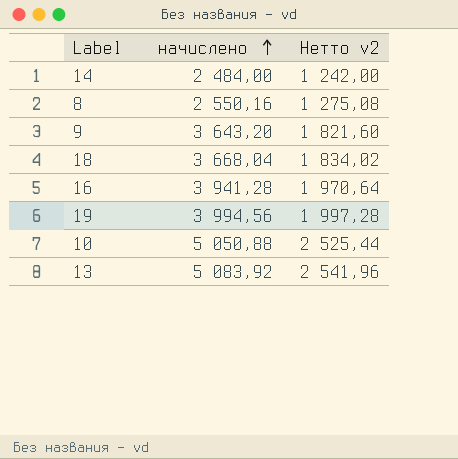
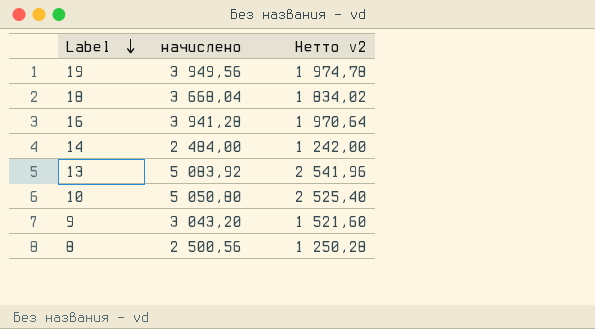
row order: начислено ascending -> Label descending
19 | начислено: 3 994,56 -> 3 949,56
19 | Нетто v2: 1 997,28 -> 1 974,78
10 | начислено: 5 050,88 -> 5 050,80
10 | Нетто v2: 2 525,44 -> 2 525,40
9 | начислено: 3 643,20 -> 3 043,20
9 | Нетто v2: 1 821,60 -> 1 521,60
8 | начислено: 2 550,16 -> 2 500,56
8 | Нетто v2: 1 275,08 -> 1 250,28

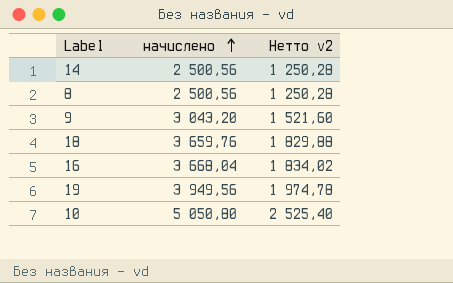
row order: Label descending -> начислено ascending
row 13: 5 083,92 | 2 541,96 -> none
14 | начислено: 2 484,00 -> 2 500,56
14 | Нетто v2: 1 242,00 -> 1 250,28
18 | начислено: 3 668,04 -> 3 659,76
18 | Нетто v2: 1 834,02 -> 1 829,88
16 | начислено: 3 941,28 -> 3 668,04
16 | Нетто v2: 1 970,64 -> 1 834,02

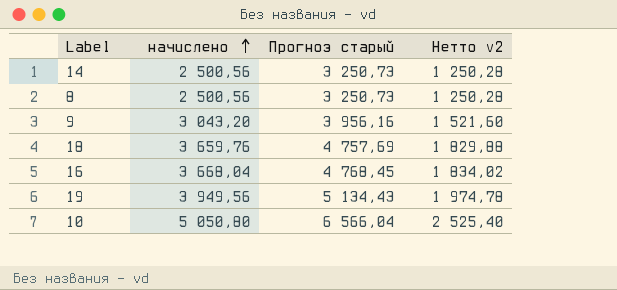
column Прогноз старый | formula: none -> [начислено] * 1,3

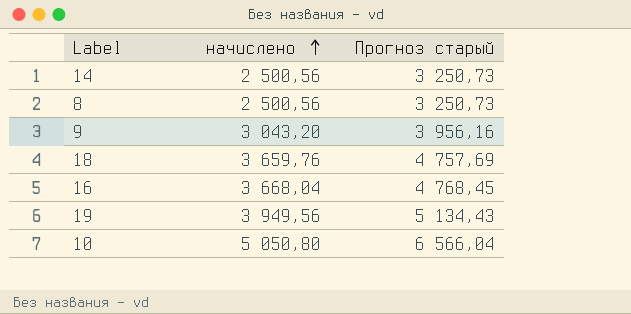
column Нетто v2 | formula: [начислено] * 0,5 -> none

